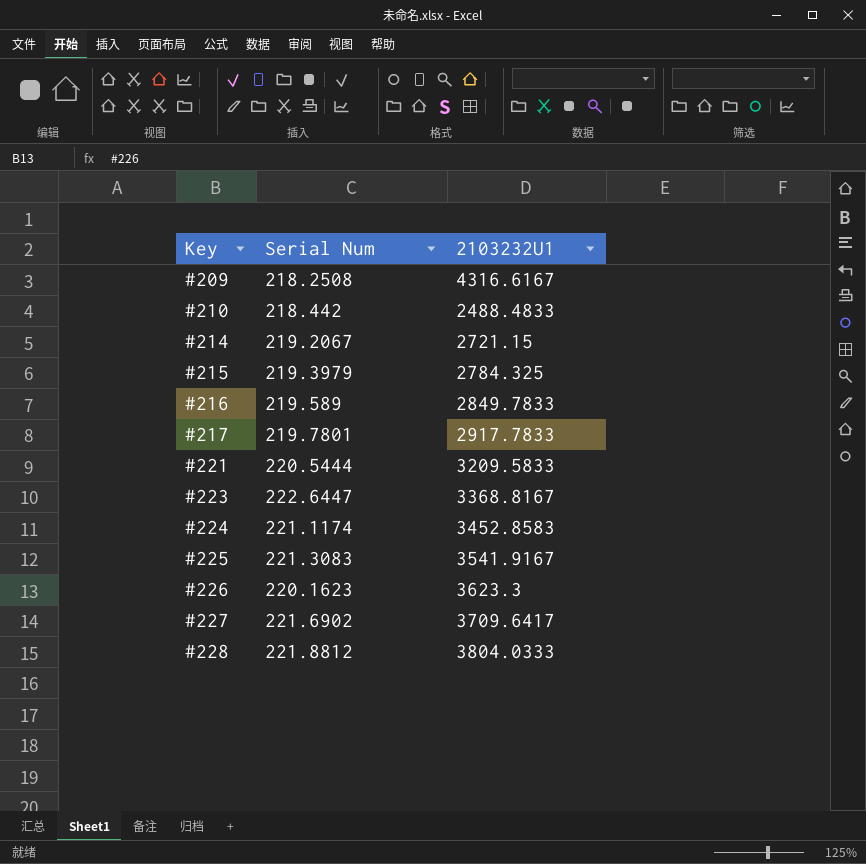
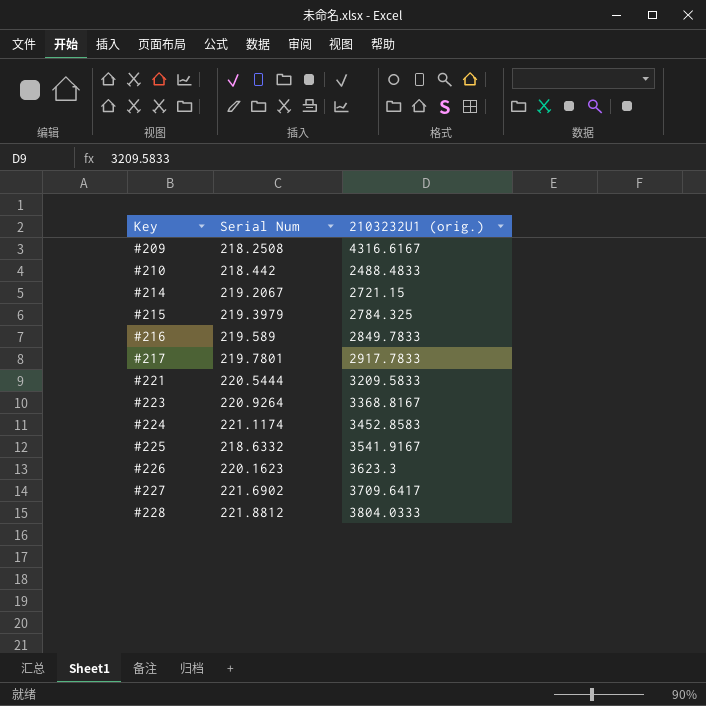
column name: 2103232U1 -> 2103232U1 (orig.)
#223 | Serial Num: 222.6447 -> 220.9264
#225 | Serial Num: 221.3083 -> 218.6332

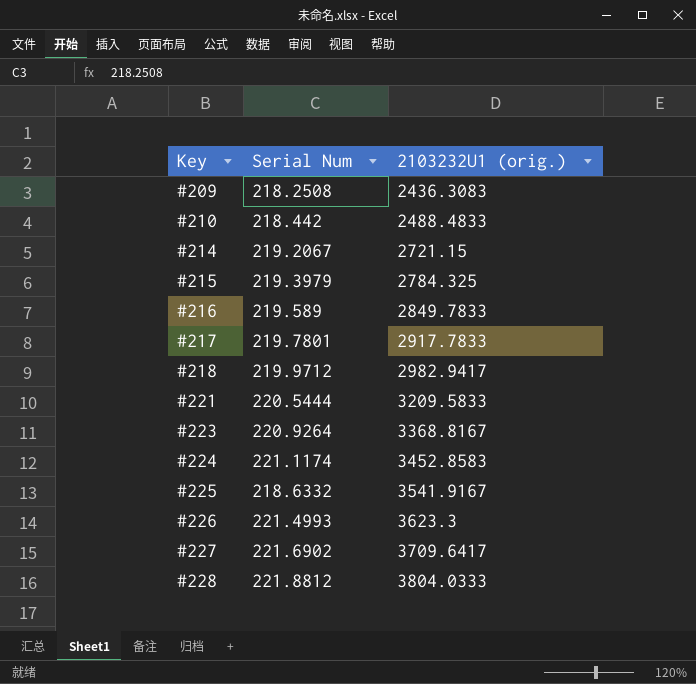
#209 | 2103232U1 (orig.): 4316.6167 -> 2436.3083
row #218: none -> 219.9712 | 2982.9417
#226 | Serial Num: 220.1623 -> 221.4993

